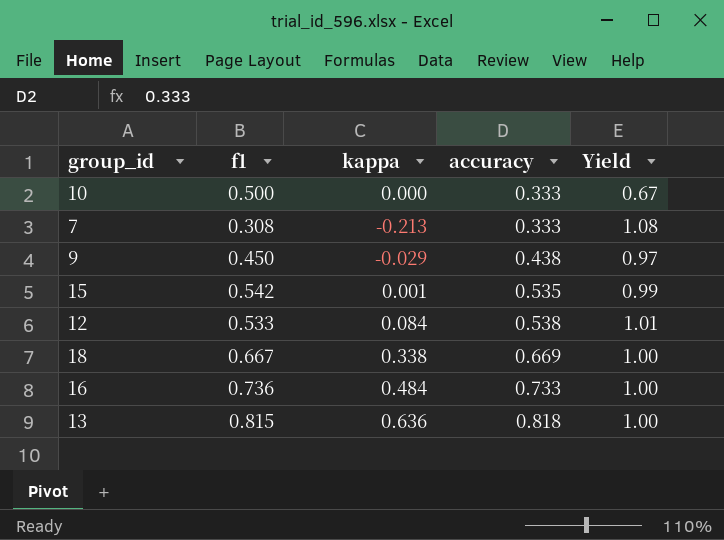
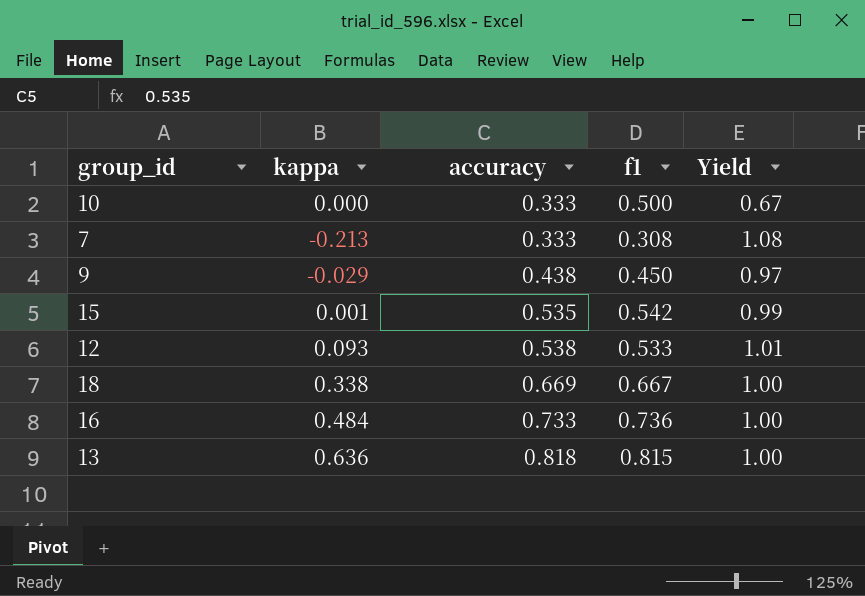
column f1 | position: 2 -> 4
12 | kappa: 0.084 -> 0.093

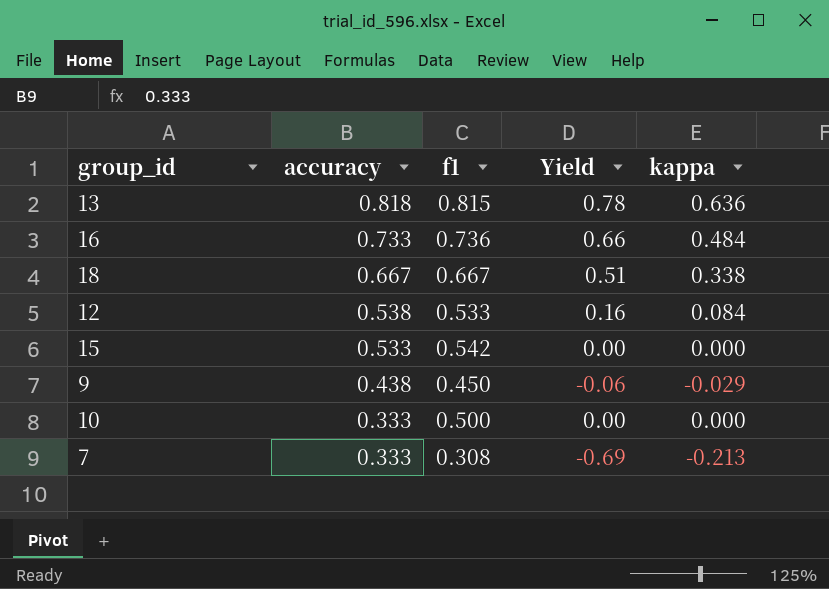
row order: accuracy ascending -> accuracy descending
column Yield | formula: [accuracy] / [f1] -> [kappa] / [f1]
column kappa | position: 2 -> 5
18 | accuracy: 0.669 -> 0.667
12 | kappa: 0.093 -> 0.084
15 | accuracy: 0.535 -> 0.533
15 | kappa: 0.001 -> 0.000

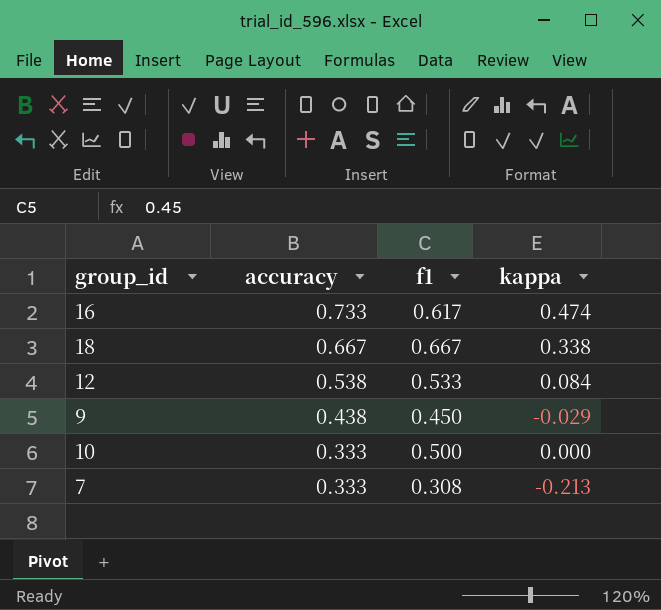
column Yield | formula: [kappa] / [f1] -> none
row 13: 0.818 | 0.815 | 0.78 | 0.636 -> none
row 15: 0.533 | 0.542 | 0.00 | 0.000 -> none
16 | f1: 0.736 -> 0.617
16 | kappa: 0.484 -> 0.474

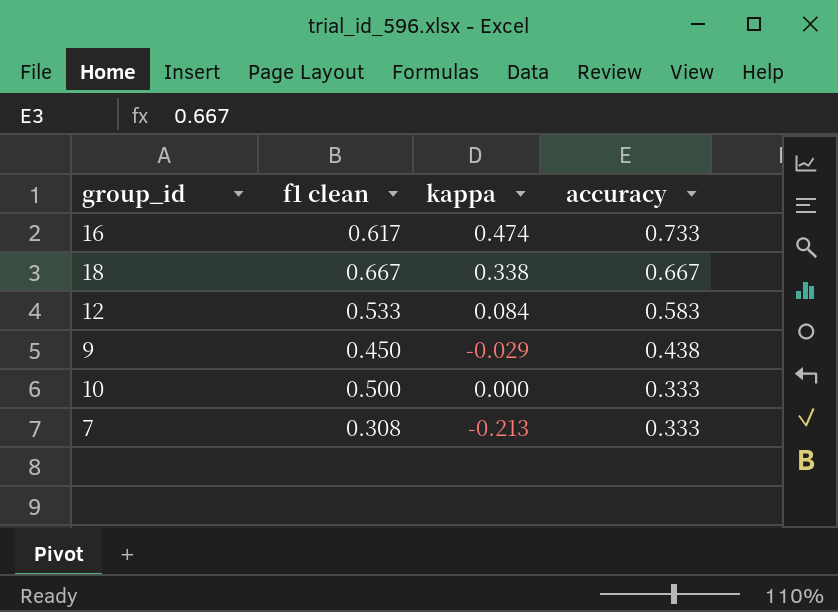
column name: f1 -> f1 clean
column accuracy | position: 2 -> 4
12 | accuracy: 0.538 -> 0.583

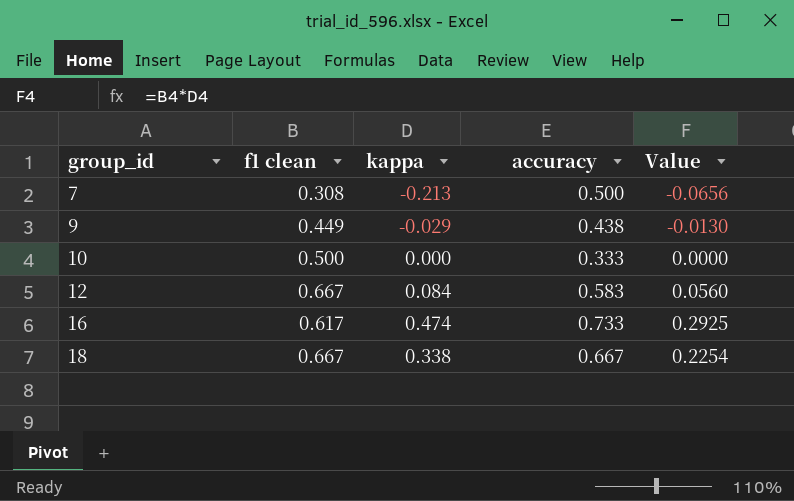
row order: accuracy descending -> group_id ascending
column Value | formula: none -> [f1 clean] * [kappa]
7 | accuracy: 0.333 -> 0.500
9 | f1 clean: 0.450 -> 0.449
12 | f1 clean: 0.533 -> 0.667

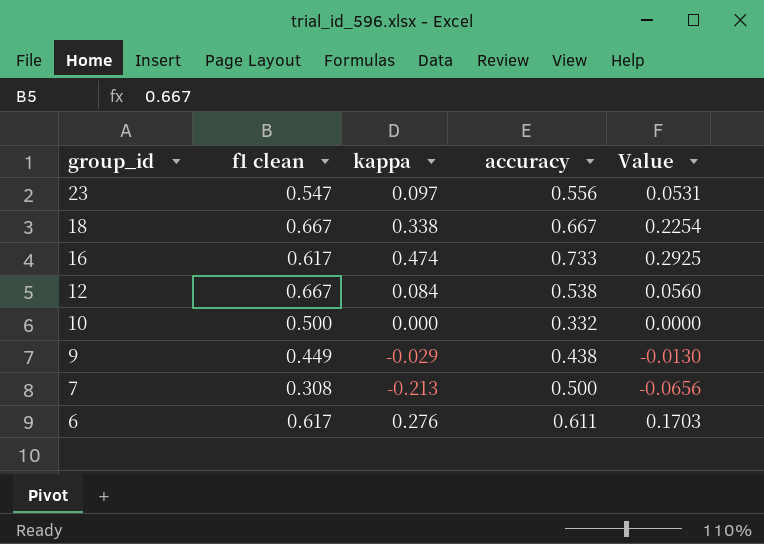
row order: group_id ascending -> group_id descending
row 23: none -> 0.547 | 0.097 | 0.556 | 0.0531
12 | accuracy: 0.583 -> 0.538
10 | accuracy: 0.333 -> 0.332
row 6: none -> 0.617 | 0.276 | 0.611 | 0.1703

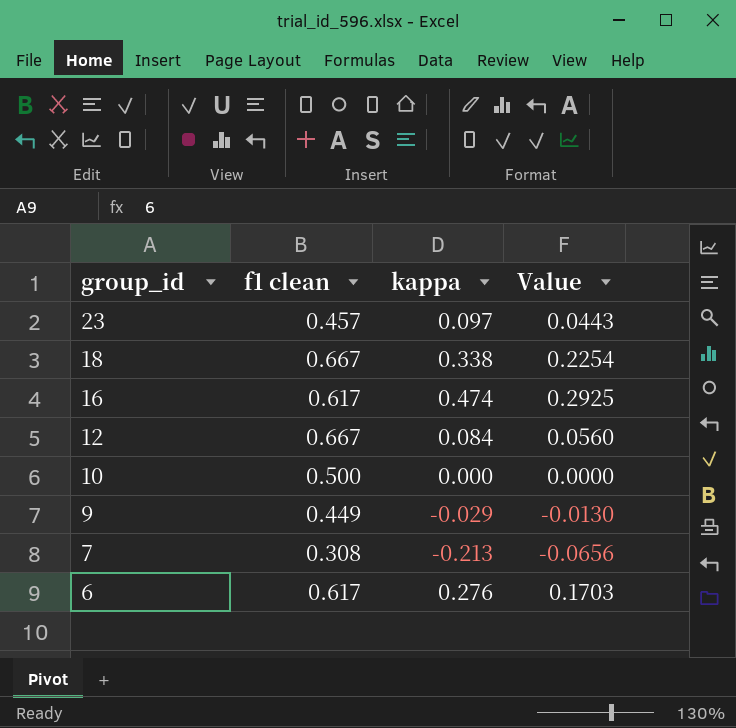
column accuracy | position: 4 -> none
23 | f1 clean: 0.547 -> 0.457
23 | Value: 0.0531 -> 0.0443

